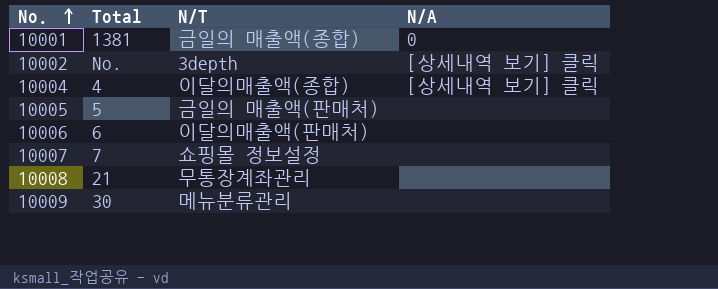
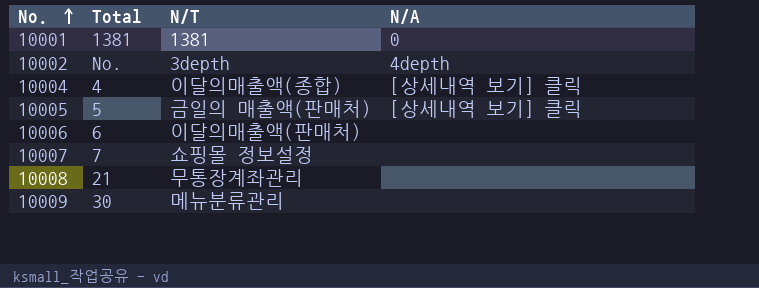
10001 | N/T: 금일의 매출액(종합) -> 1381
10002 | N/A: [상세내역 보기] 클릭 -> 4depth
10005 | N/A: none -> [상세내역 보기] 클릭

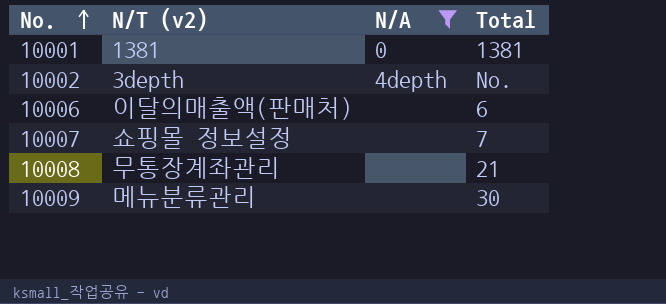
filter: none -> N/A != [상세내역 보기] 클릭
column name: N/T -> N/T (v2)
column Total | position: 2 -> 4

